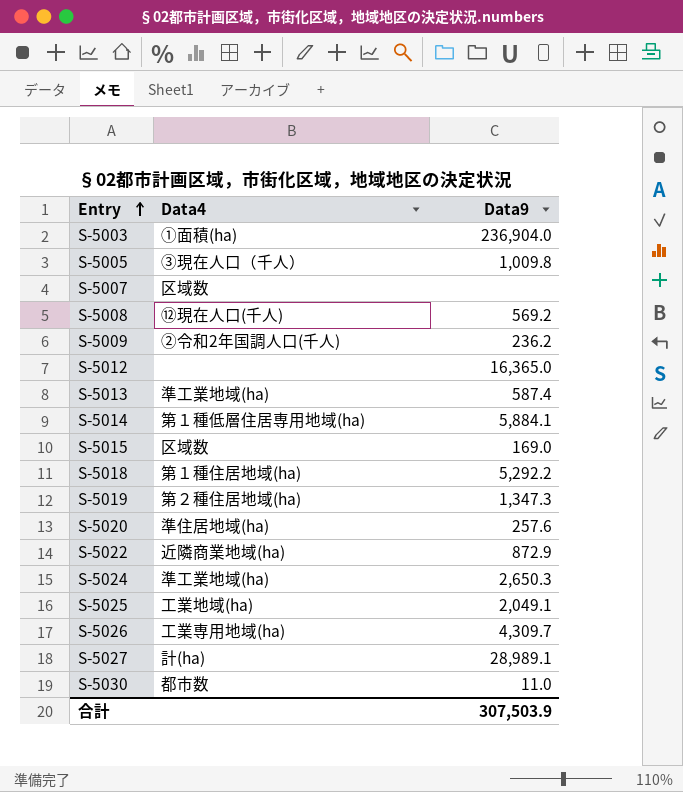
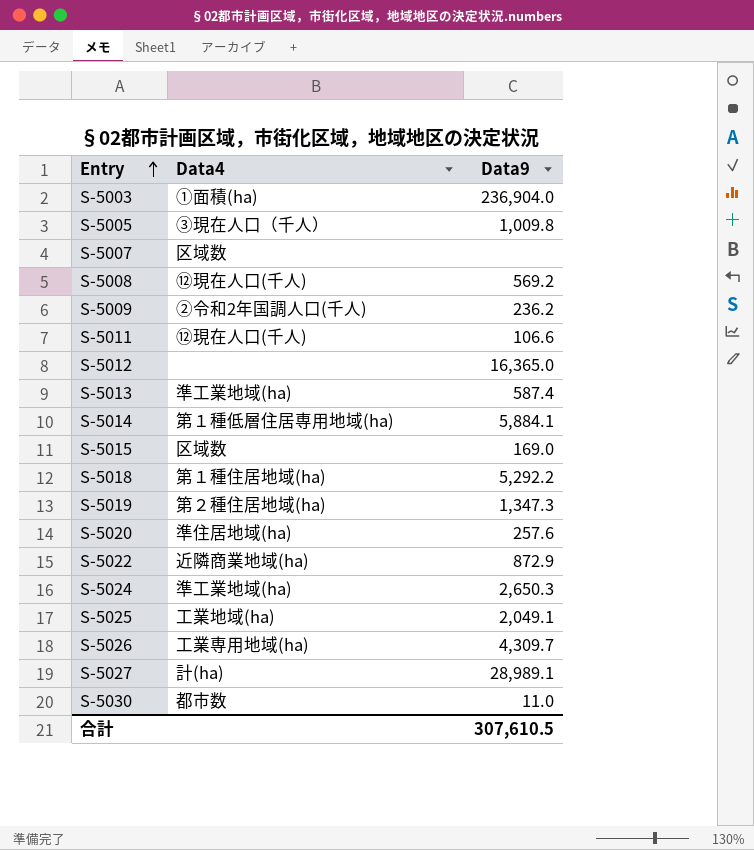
row S-5011: none -> ⑫現在人口(千人) | 106.6
合計 | Data9: 307,503.9 -> 307,610.5

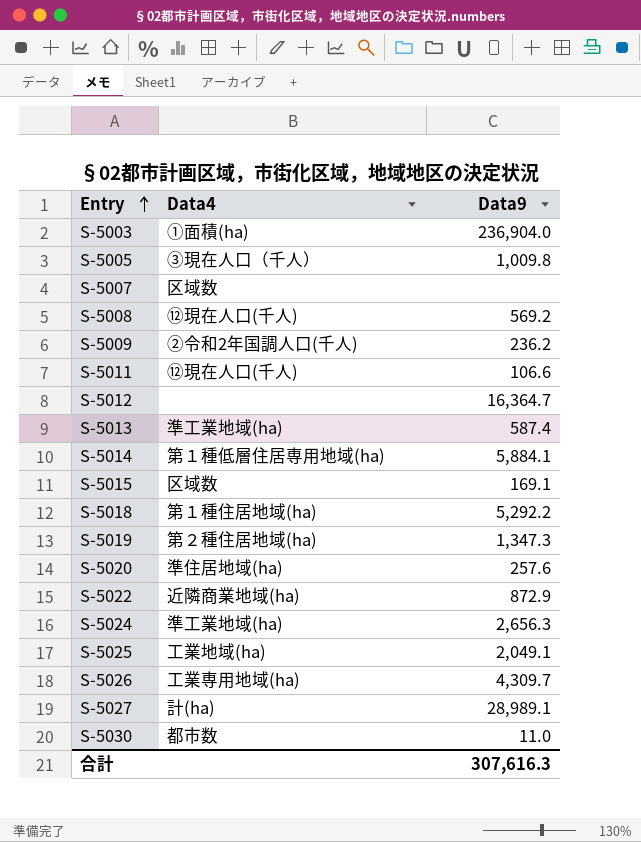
S-5012 | Data9: 16,365.0 -> 16,364.7
S-5015 | Data9: 169.0 -> 169.1
S-5024 | Data9: 2,650.3 -> 2,656.3
合計 | Data9: 307,610.5 -> 307,616.3

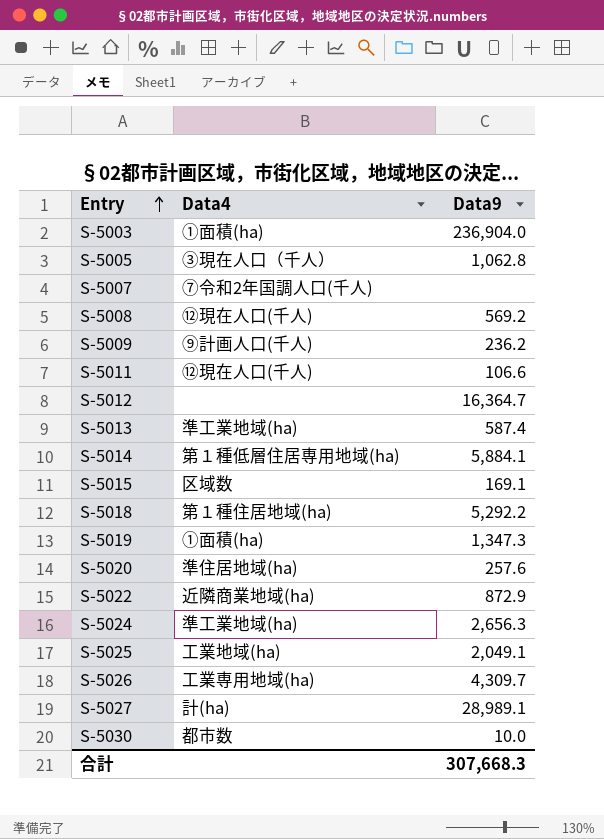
S-5005 | Data9: 1,009.8 -> 1,062.8
S-5007 | Data4: 区域数 -> ⑦令和2年国調人口(千人)
S-5009 | Data4: ②令和2年国調人口(千人) -> ⑨計画人口(千人)
S-5019 | Data4: 第２種住居地域(ha) -> ①面積(ha)
S-5030 | Data9: 11.0 -> 10.0
合計 | Data9: 307,616.3 -> 307,668.3

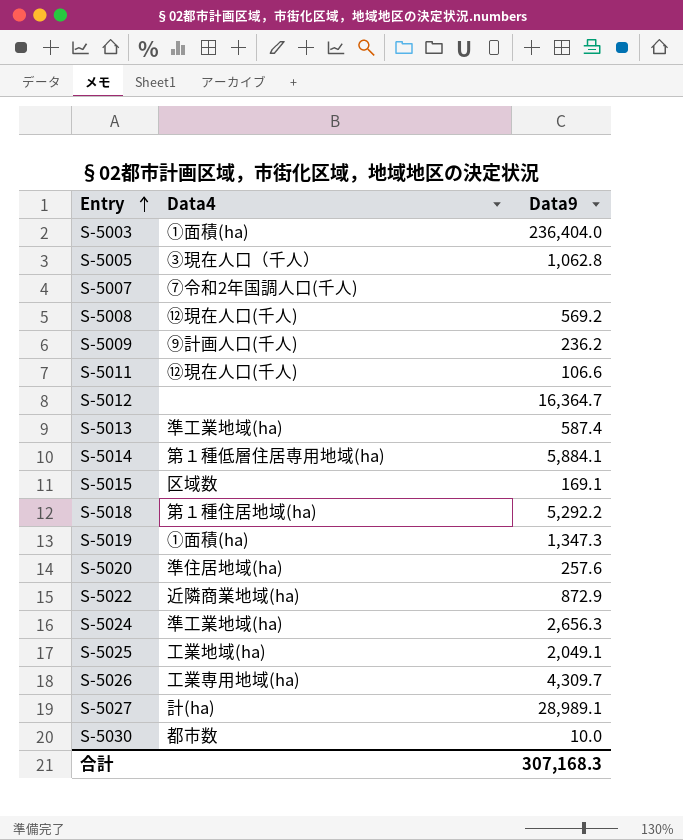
S-5003 | Data9: 236,904.0 -> 236,404.0
合計 | Data9: 307,668.3 -> 307,168.3

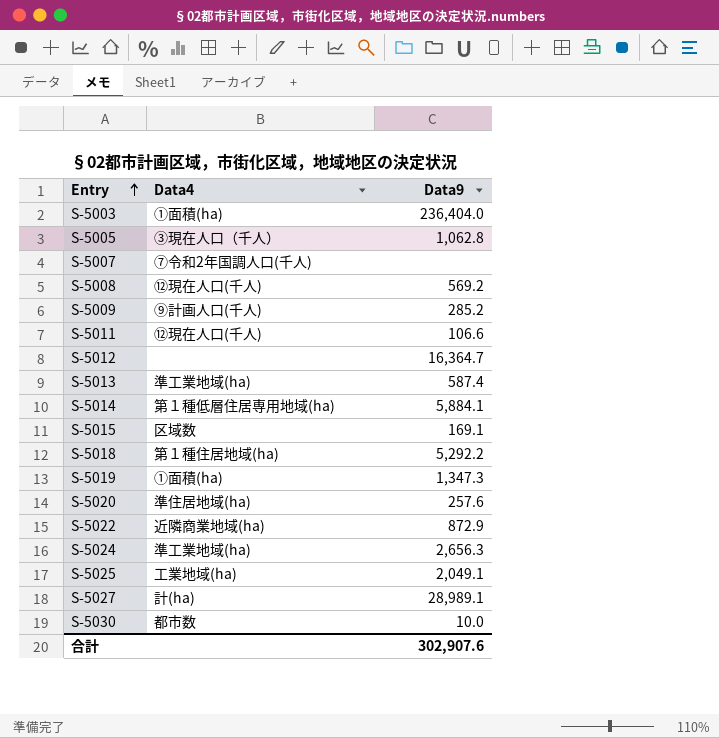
row S-5026: 工業専用地域(ha) | 4,309.7 -> none
S-5009 | Data9: 236.2 -> 285.2
合計 | Data9: 307,168.3 -> 302,907.6

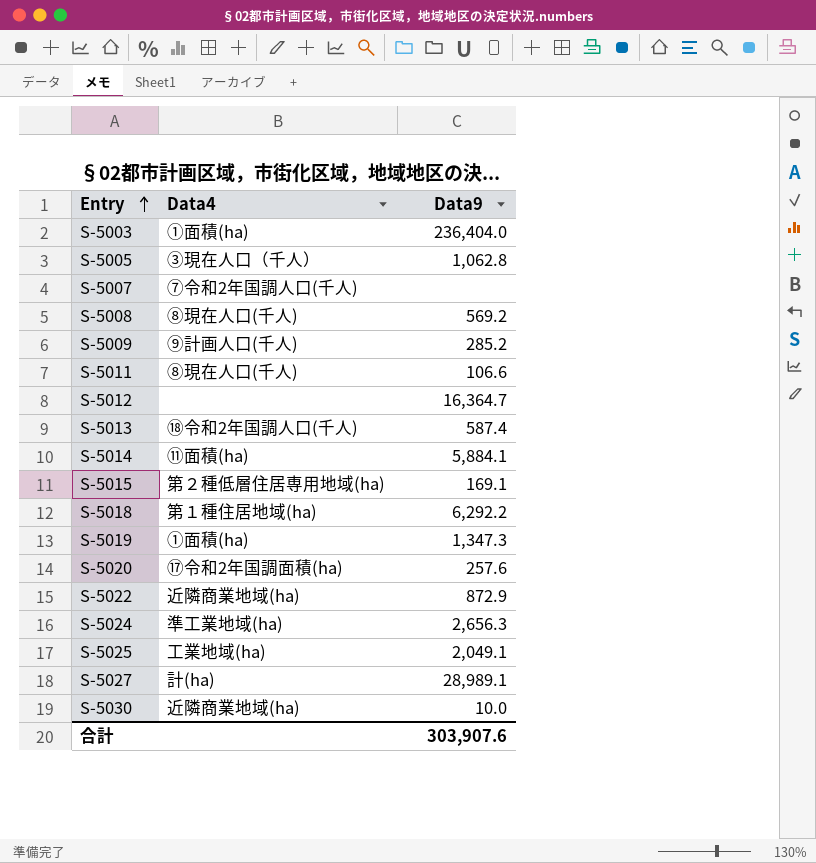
S-5008 | Data4: ⑫現在人口(千人) -> ⑧現在人口(千人)
S-5011 | Data4: ⑫現在人口(千人) -> ⑧現在人口(千人)
S-5013 | Data4: 準工業地域(ha) -> ⑱令和2年国調人口(千人)
S-5014 | Data4: 第１種低層住居専用地域(ha) -> ⑪面積(ha)
S-5015 | Data4: 区域数 -> 第２種低層住居専用地域(ha)
S-5018 | Data9: 5,292.2 -> 6,292.2
S-5020 | Data4: 準住居地域(ha) -> ⑰令和2年国調面積(ha)
S-5030 | Data4: 都市数 -> 近隣商業地域(ha)
合計 | Data9: 302,907.6 -> 303,907.6

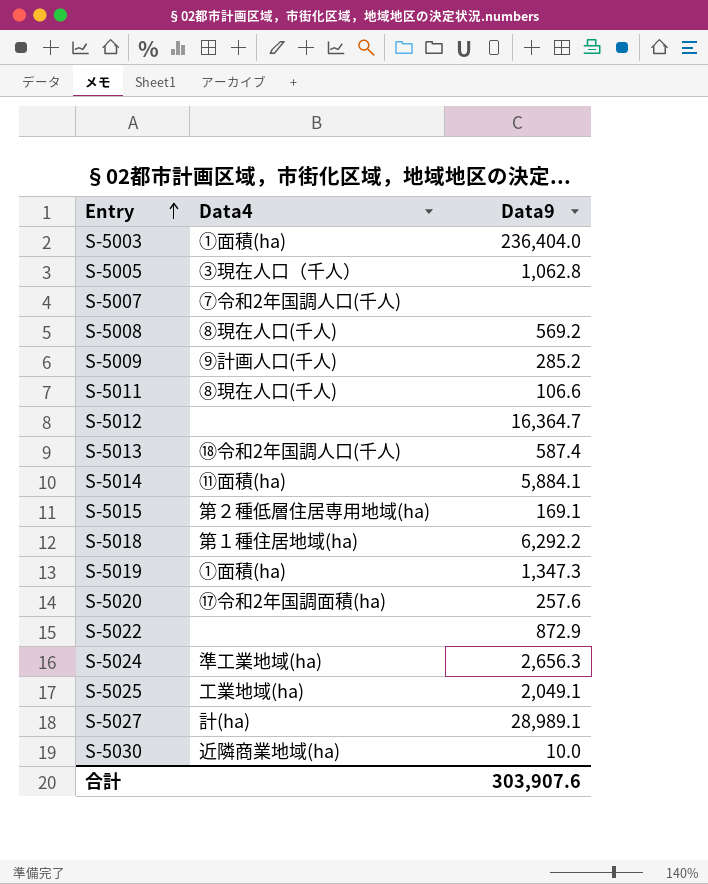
S-5022 | Data4: 近隣商業地域(ha) -> none

